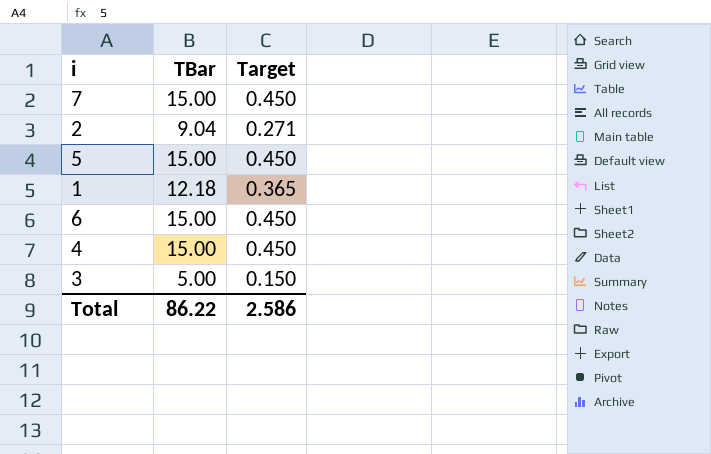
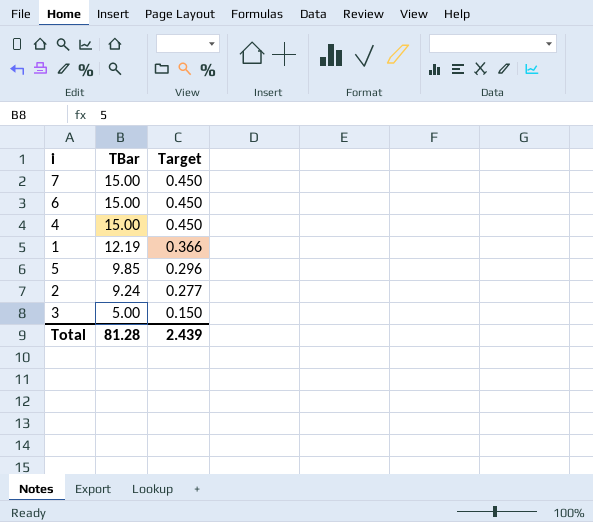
row order: none -> TBar descending
1 | TBar: 12.18 -> 12.19
1 | Target: 0.365 -> 0.366
5 | TBar: 15.00 -> 9.85
5 | Target: 0.450 -> 0.296
2 | TBar: 9.04 -> 9.24
2 | Target: 0.271 -> 0.277
Total | TBar: 86.22 -> 81.28
Total | Target: 2.586 -> 2.439

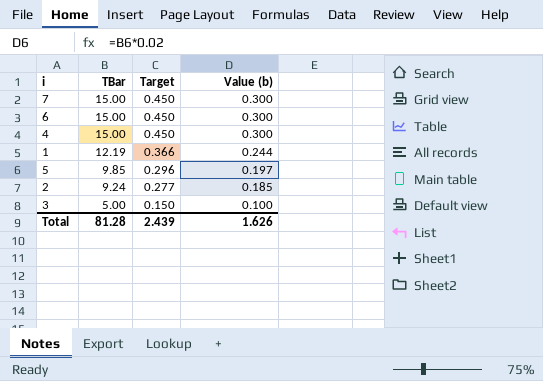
column Value (b) | formula: none -> [TBar] * 0.02

